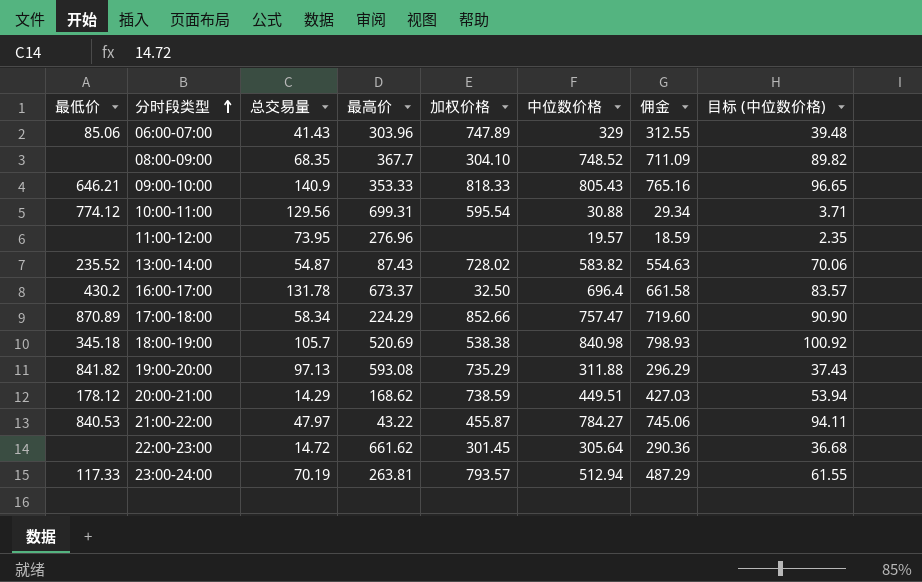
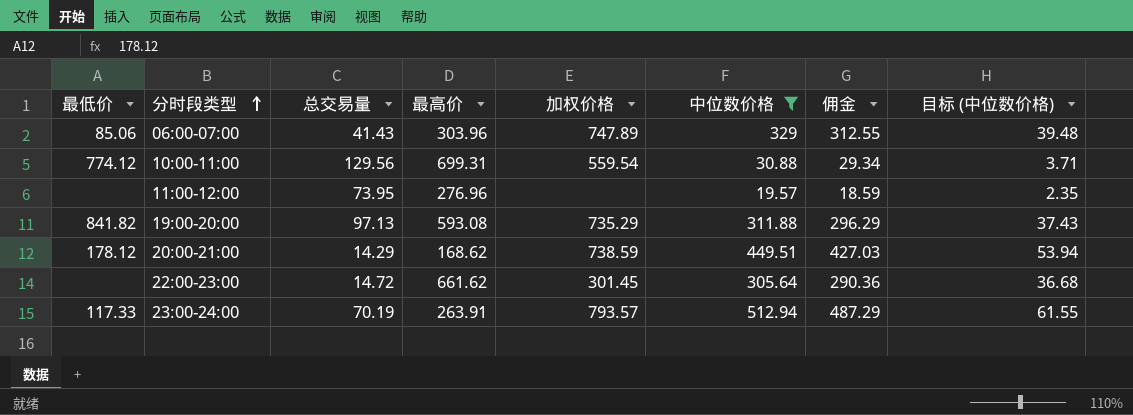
filter: none -> 中位数价格 <= 512.94
10:00-11:00 | 加权价格: 595.54 -> 559.54
23:00-24:00 | 最高价: 263.81 -> 263.91

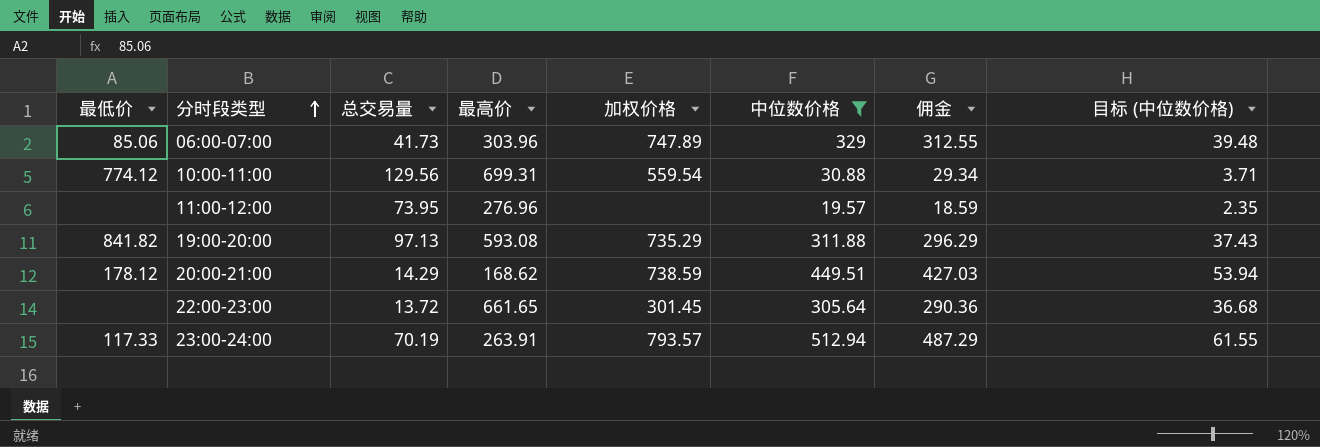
06:00-07:00 | 总交易量: 41.43 -> 41.73
22:00-23:00 | 总交易量: 14.72 -> 13.72
22:00-23:00 | 最高价: 661.62 -> 661.65

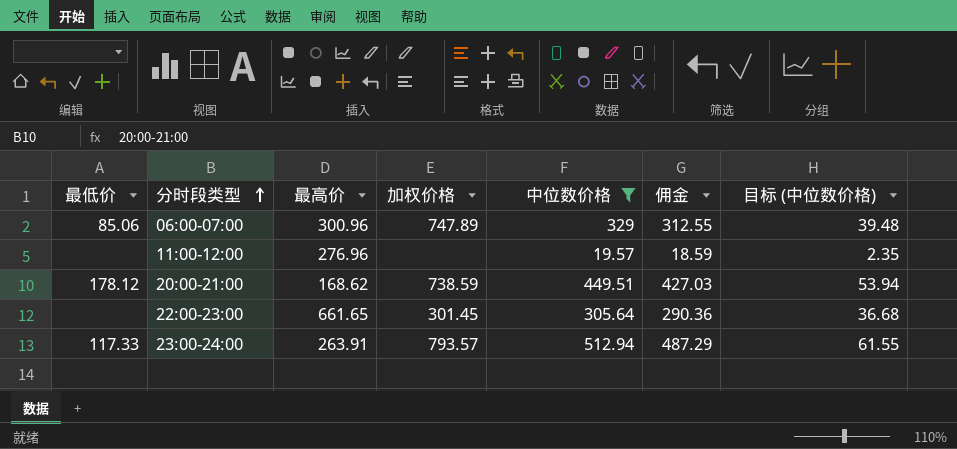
column 总交易量 | position: 3 -> none
row 10:00-11:00: 774.12 | 129.56 | 699.31 | 559.54 | 30.88 | 29.34 | 3.71 -> none
row 19:00-20:00: 841.82 | 97.13 | 593.08 | 735.29 | 311.88 | 296.29 | 37.43 -> none
06:00-07:00 | 最高价: 303.96 -> 300.96

